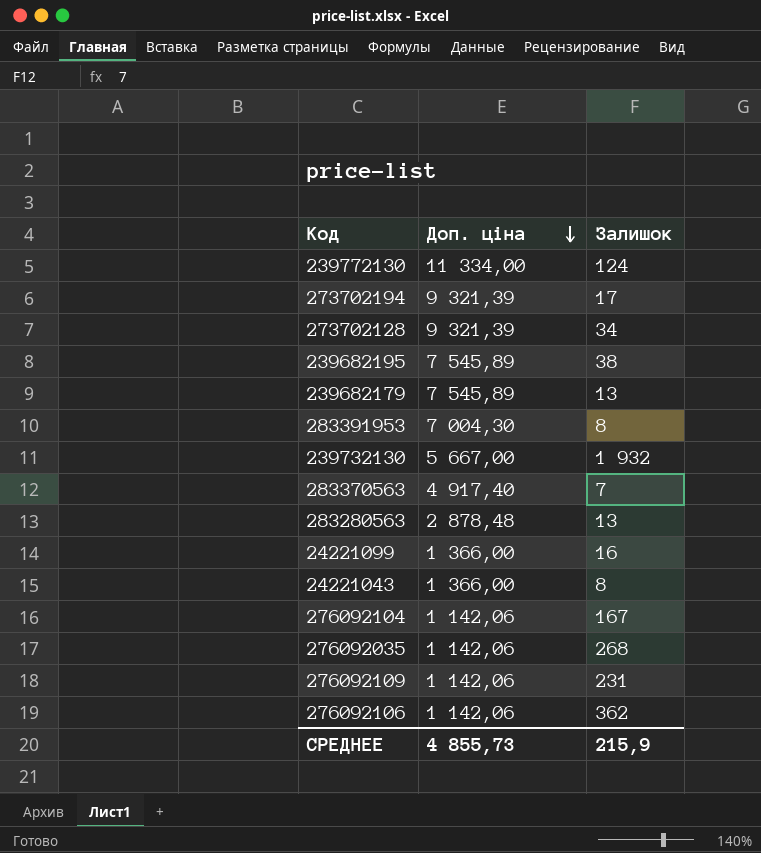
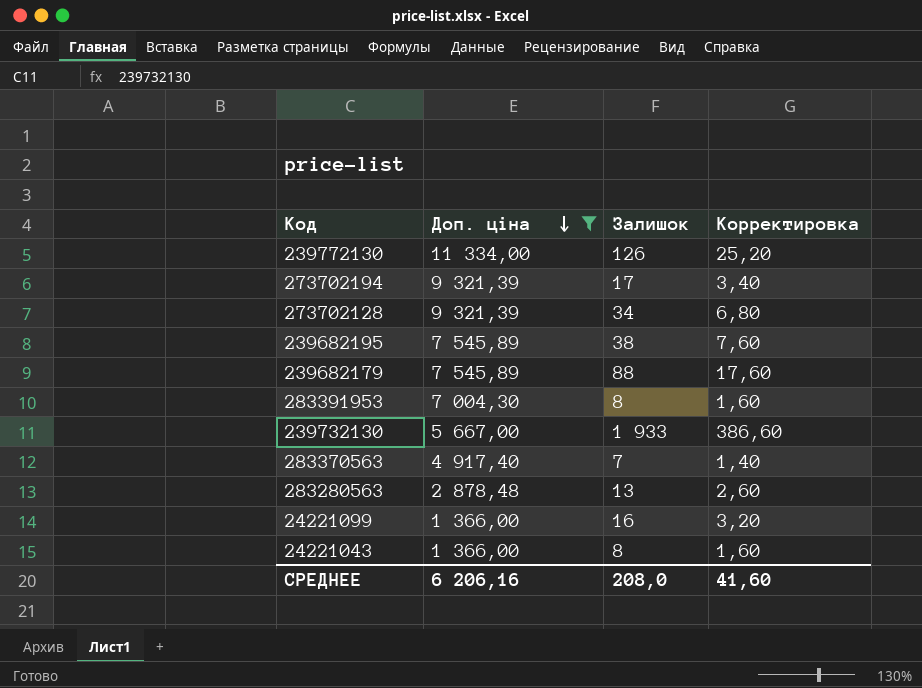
filter: none -> Доп. ціна != 1 142,06
column Корректировка | formula: none -> [Залишок] * 0,2
239772130 | Залишок: 124 -> 126
239682179 | Залишок: 13 -> 88
239732130 | Залишок: 1 932 -> 1 933
СРЕДНЕЕ | Доп. ціна: 4 855,73 -> 6 206,16
СРЕДНЕЕ | Залишок: 215,9 -> 208,0

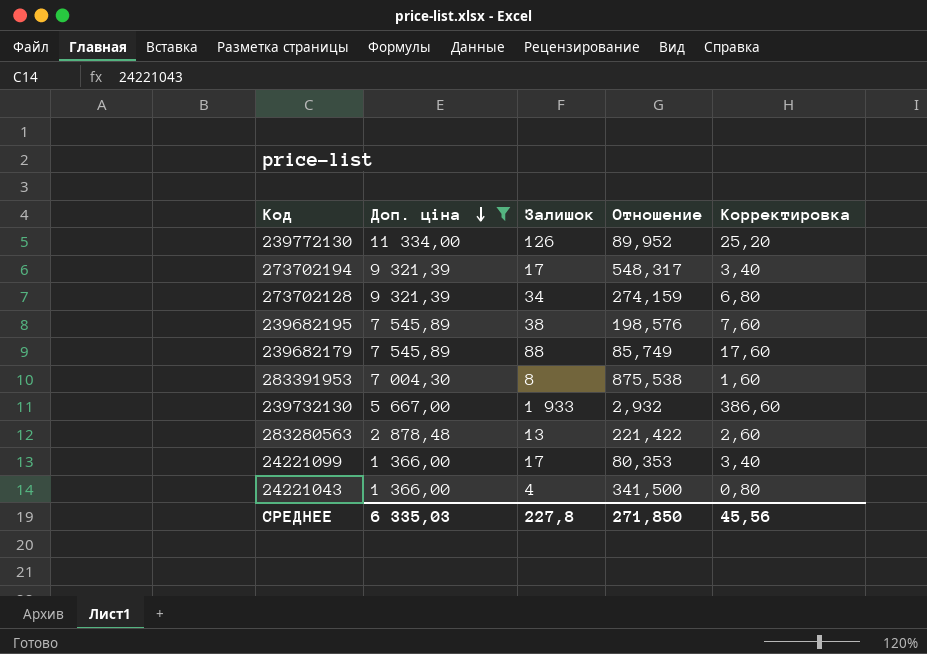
column Отношение | formula: none -> [Доп. ціна] / [Залишок]
row 283370563: 4 917,40 | 7 | 1,40 -> none
24221099 | Залишок: 16 -> 17
24221099 | Корректировка: 3,20 -> 3,40
24221043 | Залишок: 8 -> 4
24221043 | Корректировка: 1,60 -> 0,80
СРЕДНЕЕ | Доп. ціна: 6 206,16 -> 6 335,03
СРЕДНЕЕ | Залишок: 208,0 -> 227,8
СРЕДНЕЕ | Корректировка: 41,60 -> 45,56

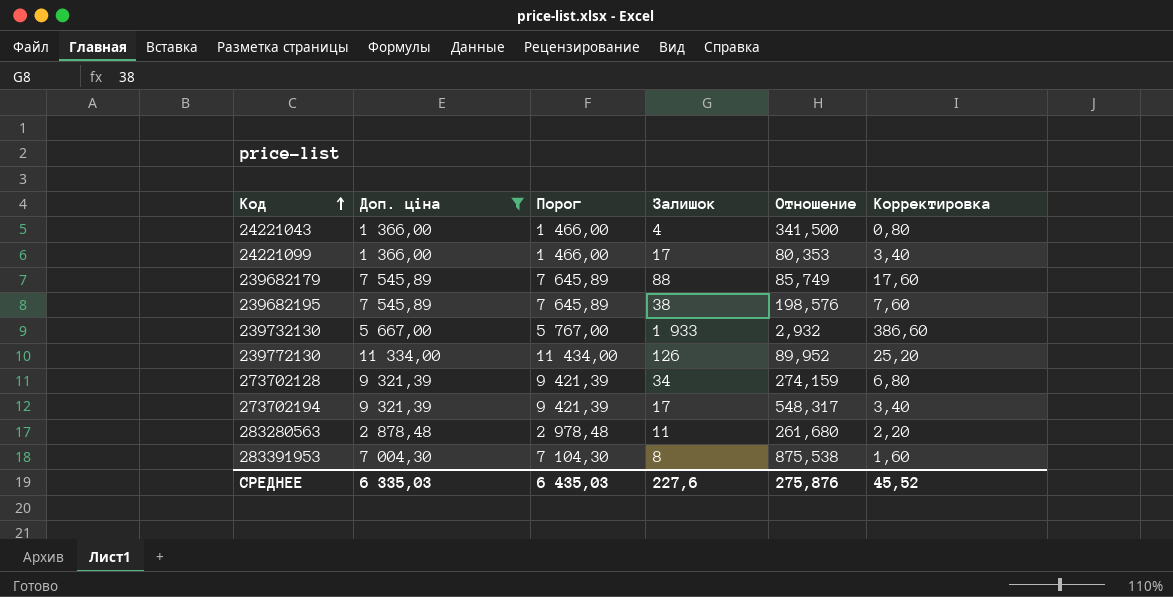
row order: Доп. ціна descending -> Код ascending
column Порог | formula: none -> [Доп. ціна] + 100
283280563 | Залишок: 13 -> 11
283280563 | Отношение: 221,422 -> 261,680
283280563 | Корректировка: 2,60 -> 2,20
СРЕДНЕЕ | Залишок: 227,8 -> 227,6
СРЕДНЕЕ | Отношение: 271,850 -> 275,876
СРЕДНЕЕ | Корректировка: 45,56 -> 45,52

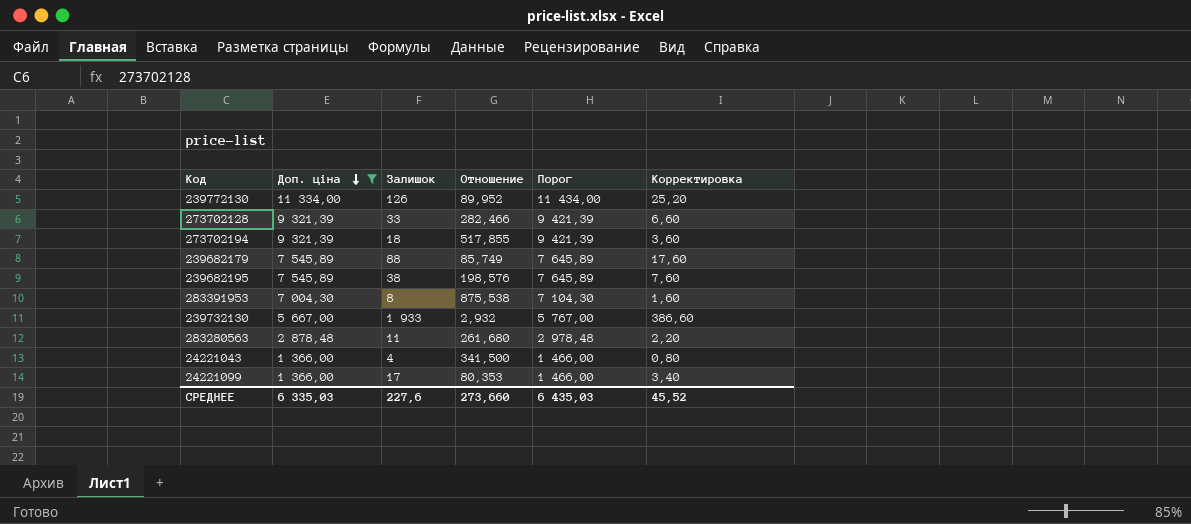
row order: Код ascending -> Доп. ціна descending
column Порог | position: 3 -> 5
273702128 | Залишок: 34 -> 33
273702128 | Отношение: 274,159 -> 282,466
273702128 | Корректировка: 6,80 -> 6,60
273702194 | Залишок: 17 -> 18
273702194 | Отношение: 548,317 -> 517,855
273702194 | Корректировка: 3,40 -> 3,60
СРЕДНЕЕ | Отношение: 275,876 -> 273,660

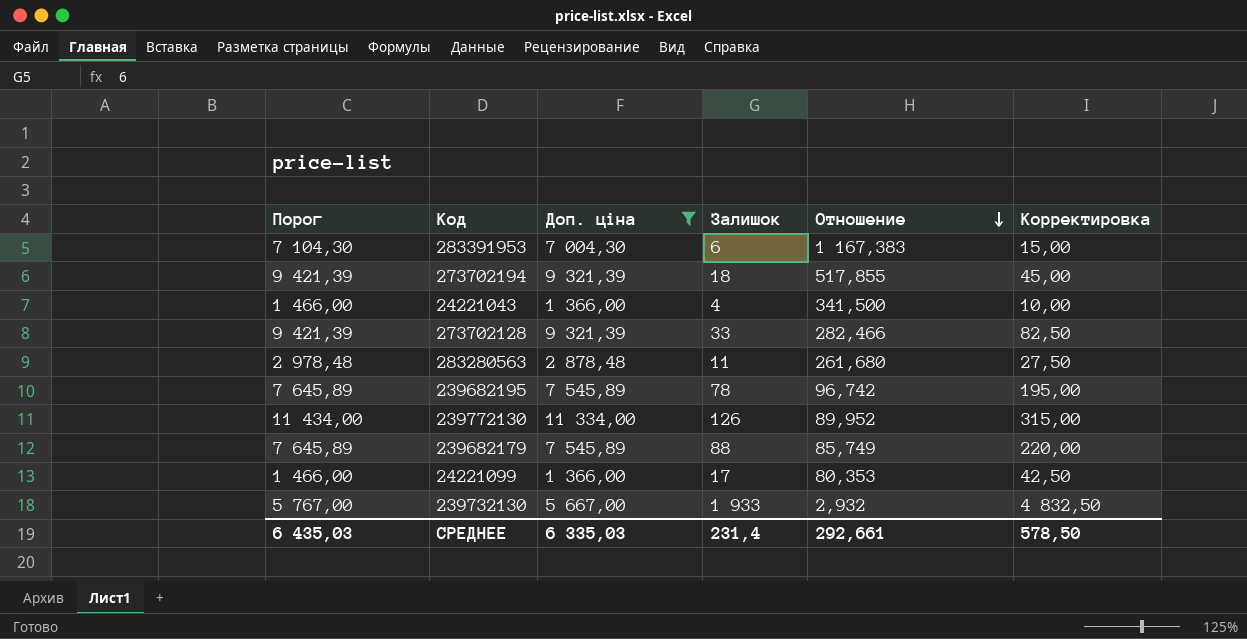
row order: Доп. ціна descending -> Отношение descending
column Порог | position: 5 -> 1
column Корректировка | formula: [Залишок] * 0,2 -> [Залишок] * 2,5
283391953 | Залишок: 8 -> 6
283391953 | Отношение: 875,538 -> 1 167,383
239682195 | Залишок: 38 -> 78
239682195 | Отношение: 198,576 -> 96,742
СРЕДНЕЕ | Залишок: 227,6 -> 231,4
СРЕДНЕЕ | Отношение: 273,660 -> 292,661
СРЕДНЕЕ | Корректировка: 45,52 -> 578,50

